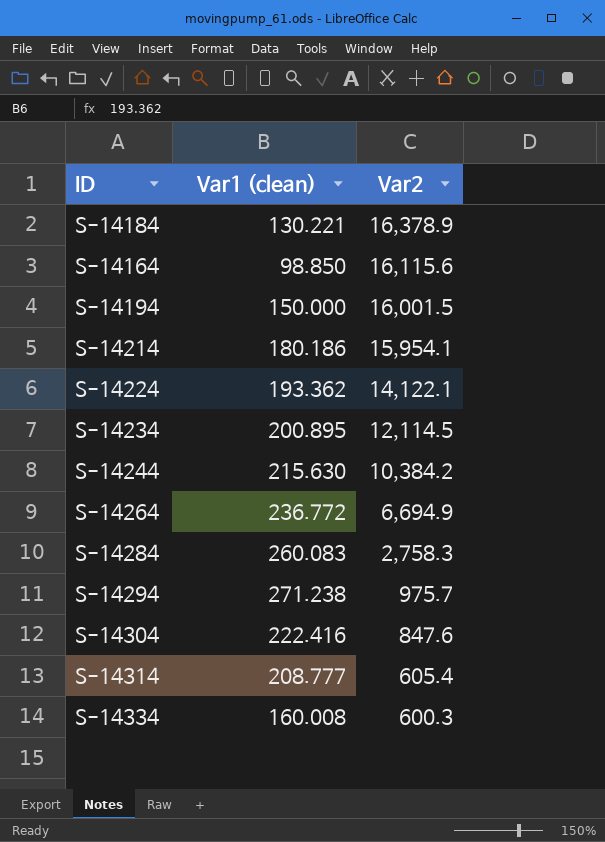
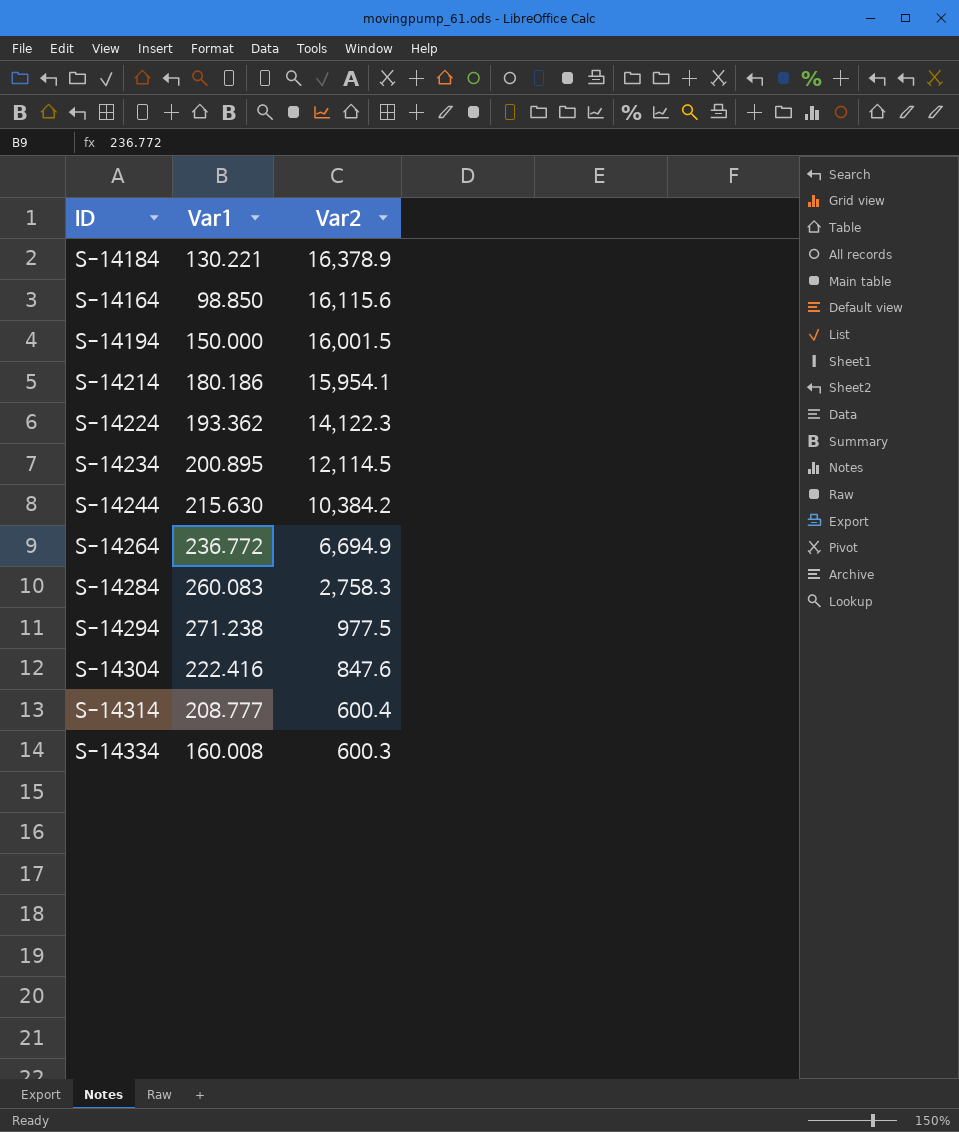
column name: Var1 (clean) -> Var1
S-14224 | Var2: 14,122.1 -> 14,122.3
S-14294 | Var2: 975.7 -> 977.5
S-14314 | Var2: 605.4 -> 600.4

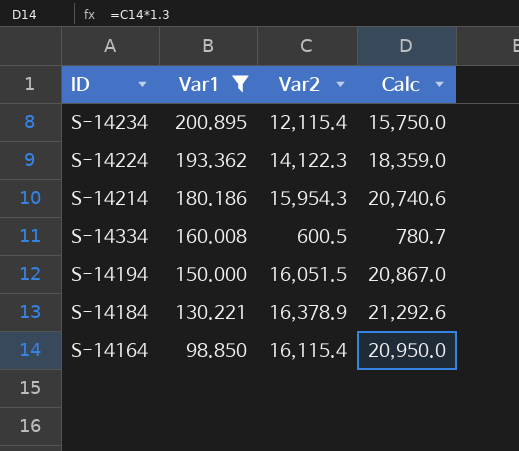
filter: none -> Var1 <= 200.895
row order: Var2 descending -> Var1 descending
column Calc | formula: none -> [Var2] * 1.3
S-14234 | Var2: 12,114.5 -> 12,115.4
S-14214 | Var2: 15,954.1 -> 15,954.3
S-14334 | Var2: 600.3 -> 600.5
S-14194 | Var2: 16,001.5 -> 16,051.5
S-14164 | Var2: 16,115.6 -> 16,115.4

